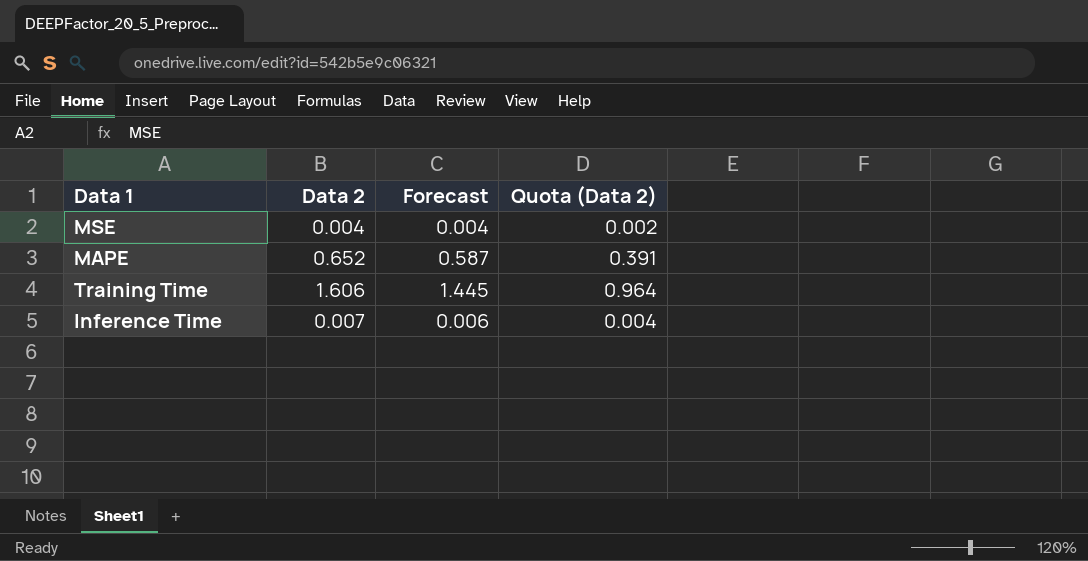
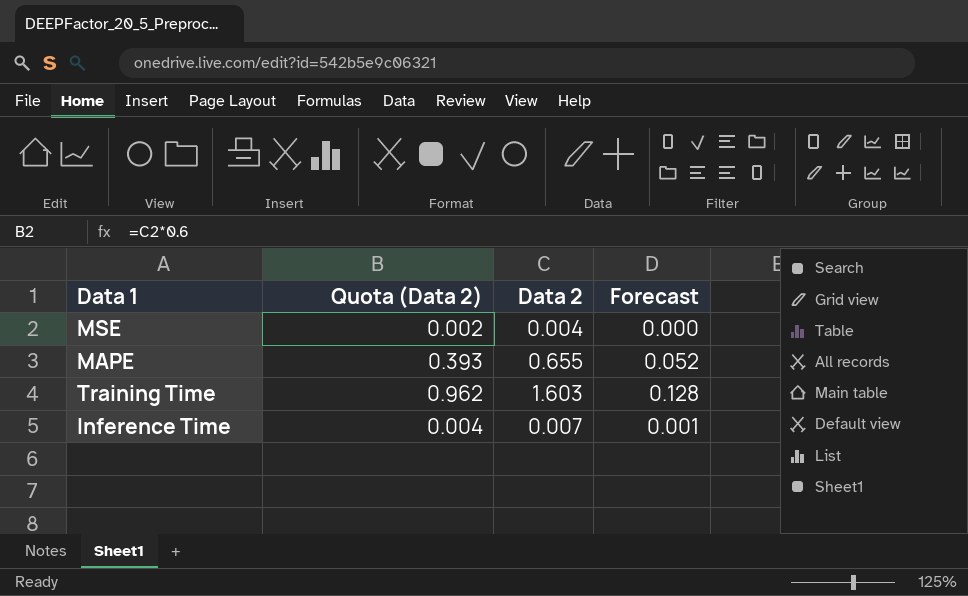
column Quota (Data 2) | position: 4 -> 2
column Forecast | formula: [Data 2] * 0.9 -> [Data 2] * 0.08
MAPE | Quota (Data 2): 0.391 -> 0.393
MAPE | Data 2: 0.652 -> 0.655
Training Time | Quota (Data 2): 0.964 -> 0.962
Training Time | Data 2: 1.606 -> 1.603

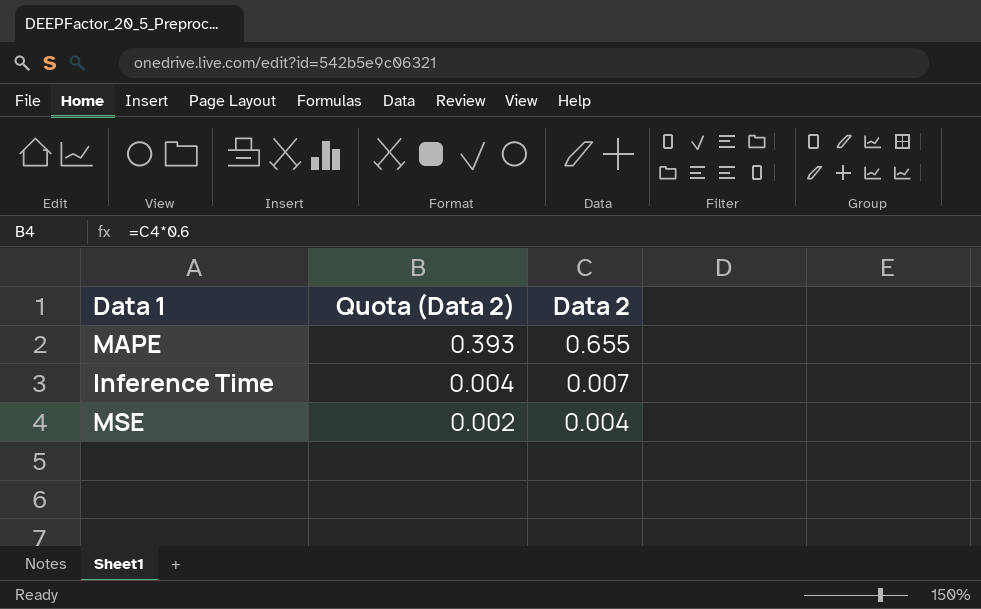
row order: none -> Quota (Data 2) descending
column Forecast | formula: [Data 2] * 0.08 -> none
row Training Time: 0.962 | 1.603 | 0.128 -> none

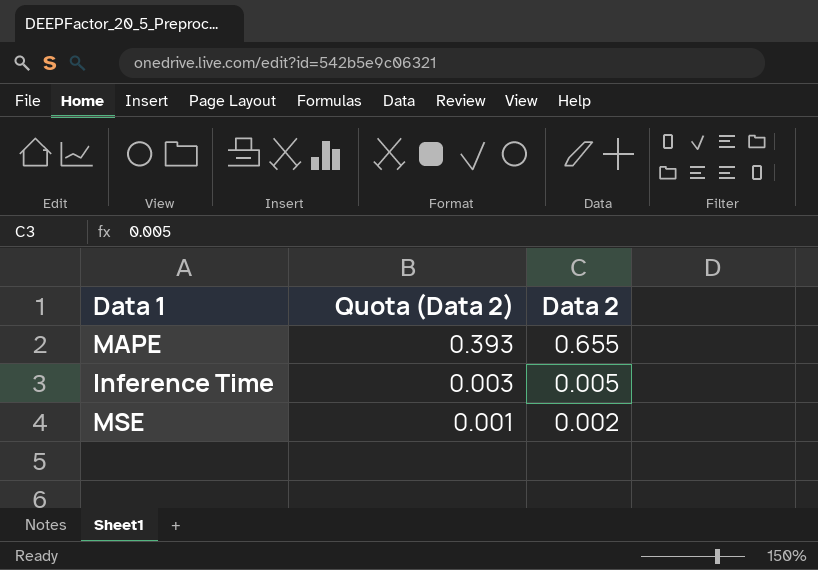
Inference Time | Quota (Data 2): 0.004 -> 0.003
Inference Time | Data 2: 0.007 -> 0.005
MSE | Quota (Data 2): 0.002 -> 0.001
MSE | Data 2: 0.004 -> 0.002

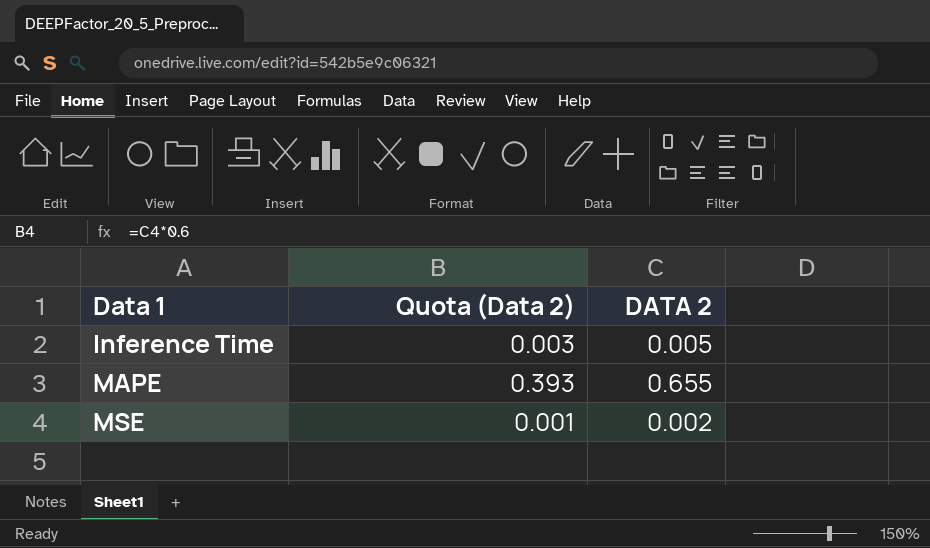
row order: Quota (Data 2) descending -> Data 1 ascending
column name: Data 2 -> DATA 2

